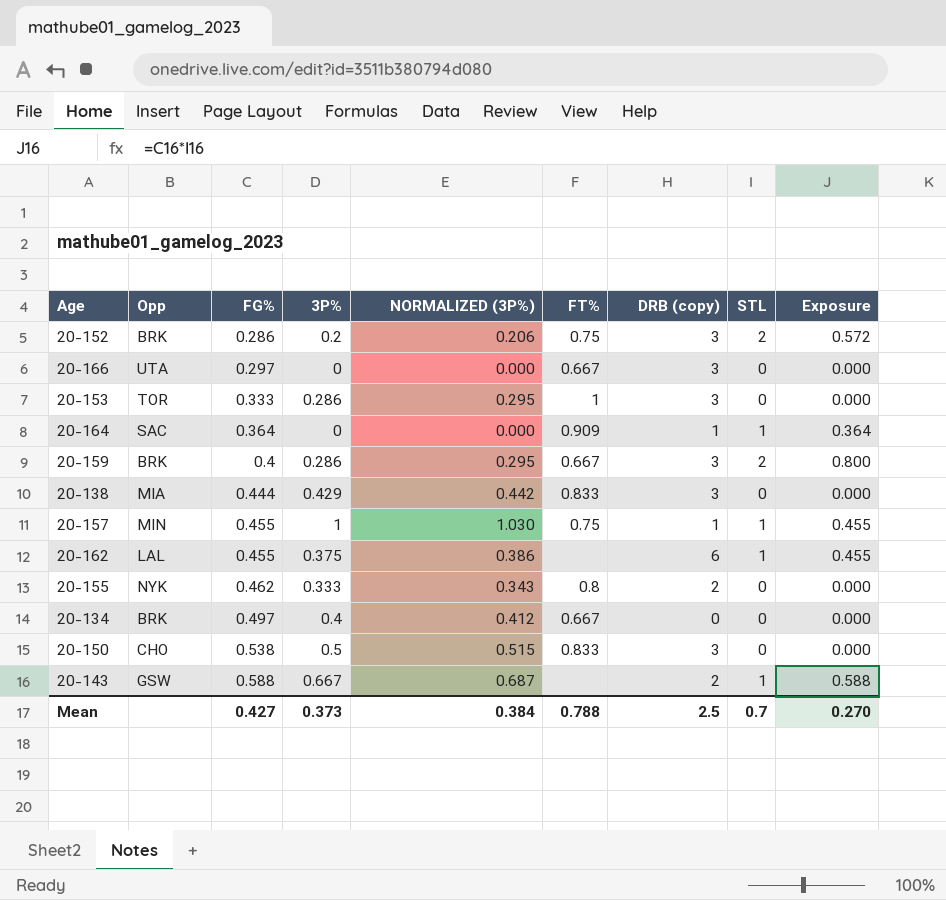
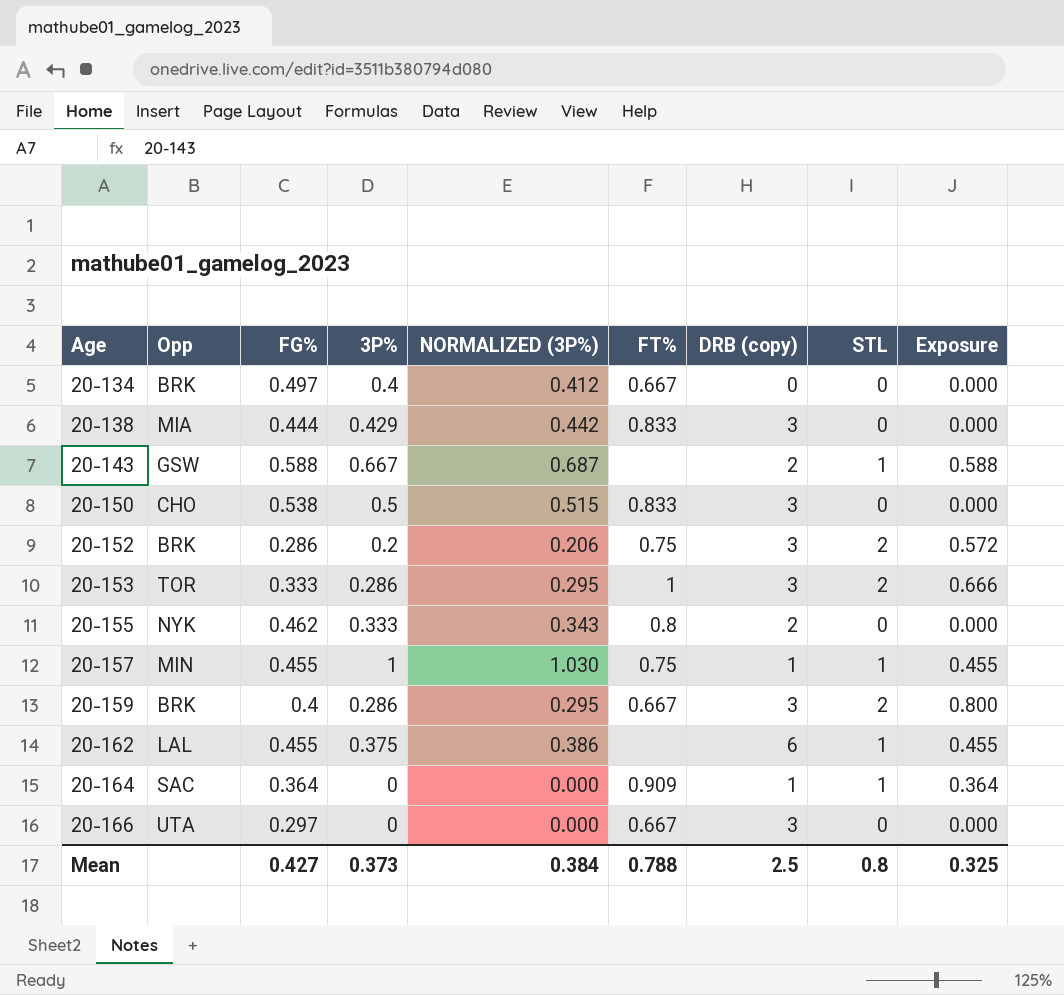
row order: FG% ascending -> Age ascending
20-153 | STL: 0 -> 2
20-153 | Exposure: 0.000 -> 0.666
Mean | STL: 0.7 -> 0.8
Mean | Exposure: 0.270 -> 0.325

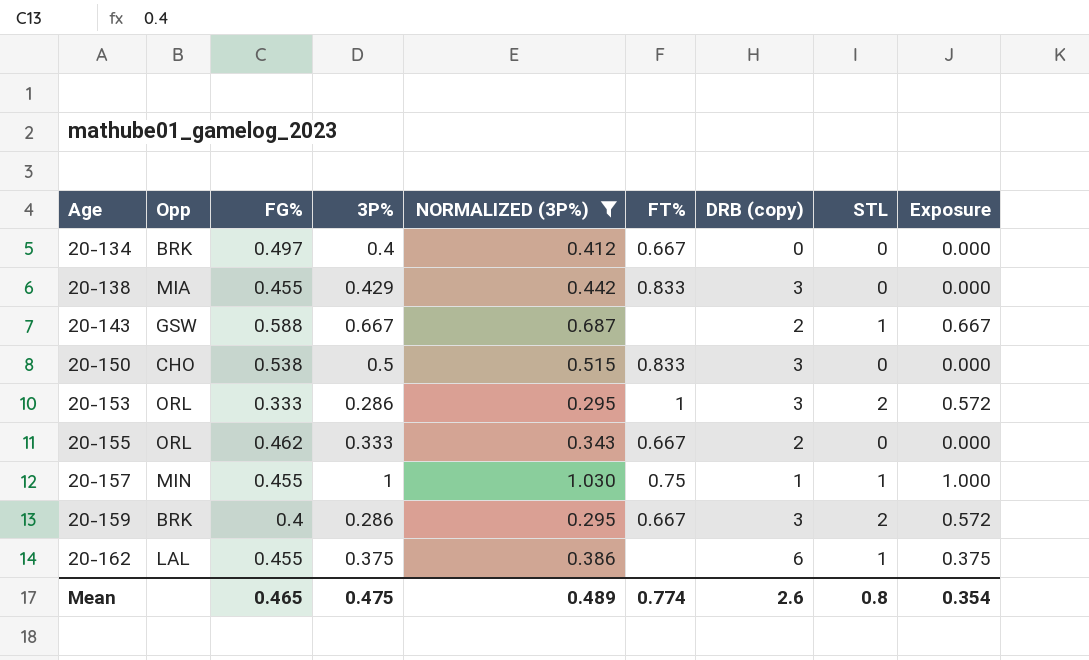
filter: none -> NORMALIZED (3P%) >= 0.295
column Exposure | formula: [FG%] * [STL] -> [3P%] * [STL]
20-138 | FG%: 0.444 -> 0.455
20-153 | Opp: TOR -> ORL
20-155 | Opp: NYK -> ORL
20-155 | FT%: 0.8 -> 0.667
Mean | FG%: 0.427 -> 0.465
Mean | 3P%: 0.373 -> 0.475
Mean | NORMALIZED (3P%): 0.384 -> 0.489
Mean | FT%: 0.788 -> 0.774
Mean | DRB (copy): 2.5 -> 2.6
Mean | Exposure: 0.325 -> 0.354

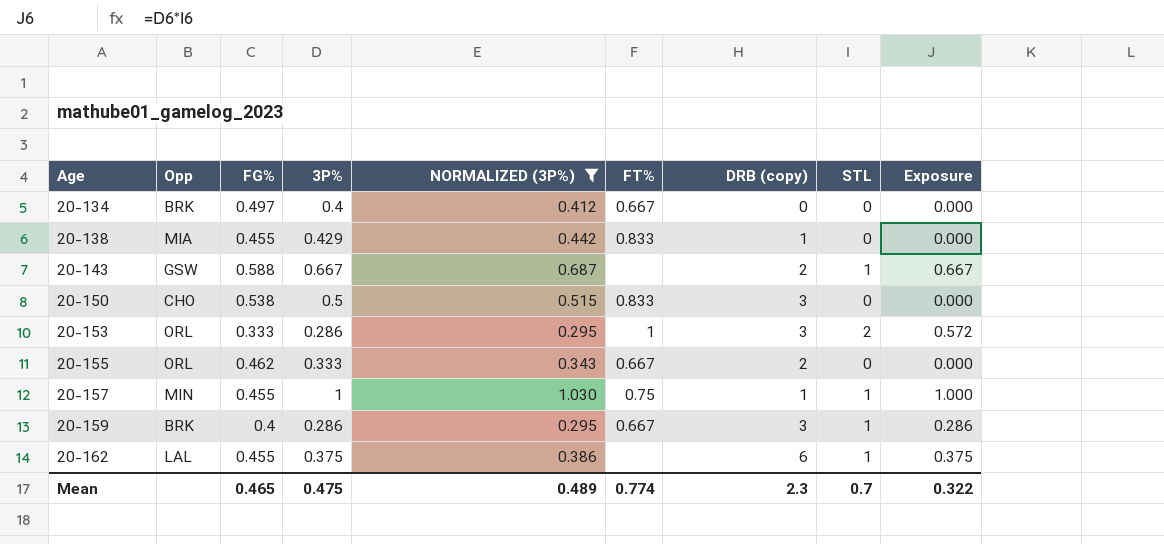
20-138 | DRB (copy): 3 -> 1
20-159 | STL: 2 -> 1
20-159 | Exposure: 0.572 -> 0.286
Mean | DRB (copy): 2.6 -> 2.3
Mean | STL: 0.8 -> 0.7
Mean | Exposure: 0.354 -> 0.322

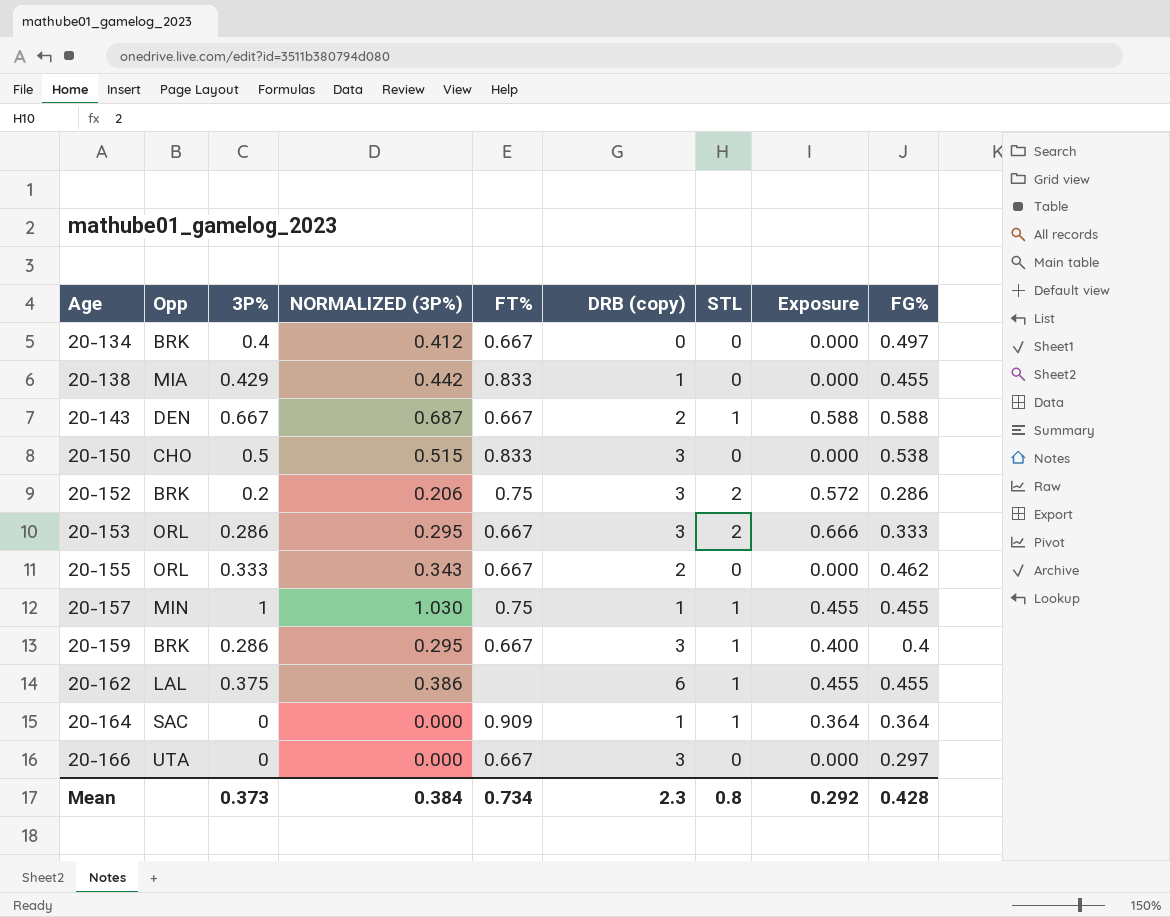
filter: NORMALIZED (3P%) >= 0.295 -> none
column Exposure | formula: [3P%] * [STL] -> [STL] * [FG%]
column FG% | position: 3 -> 9
20-143 | Opp: GSW -> DEN
20-143 | FT%: none -> 0.667
20-153 | FT%: 1 -> 0.667
Mean | 3P%: 0.475 -> 0.373
Mean | NORMALIZED (3P%): 0.489 -> 0.384
Mean | FT%: 0.774 -> 0.734
Mean | STL: 0.7 -> 0.8
Mean | Exposure: 0.322 -> 0.292
Mean | FG%: 0.465 -> 0.428

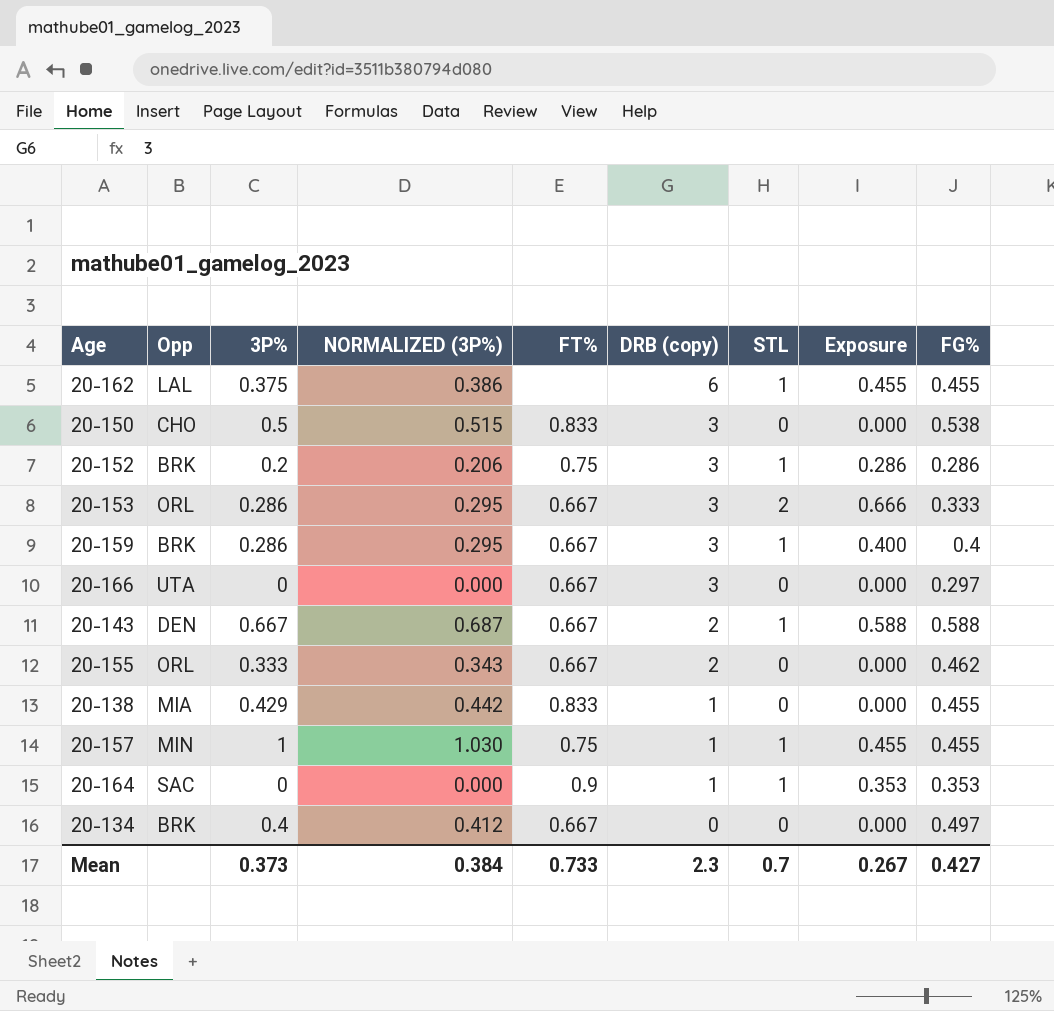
row order: Age ascending -> DRB (copy) descending
20-152 | STL: 2 -> 1
20-152 | Exposure: 0.572 -> 0.286
20-164 | FT%: 0.909 -> 0.9
20-164 | Exposure: 0.364 -> 0.353
20-164 | FG%: 0.364 -> 0.353
Mean | FT%: 0.734 -> 0.733
Mean | STL: 0.8 -> 0.7
Mean | Exposure: 0.292 -> 0.267
Mean | FG%: 0.428 -> 0.427

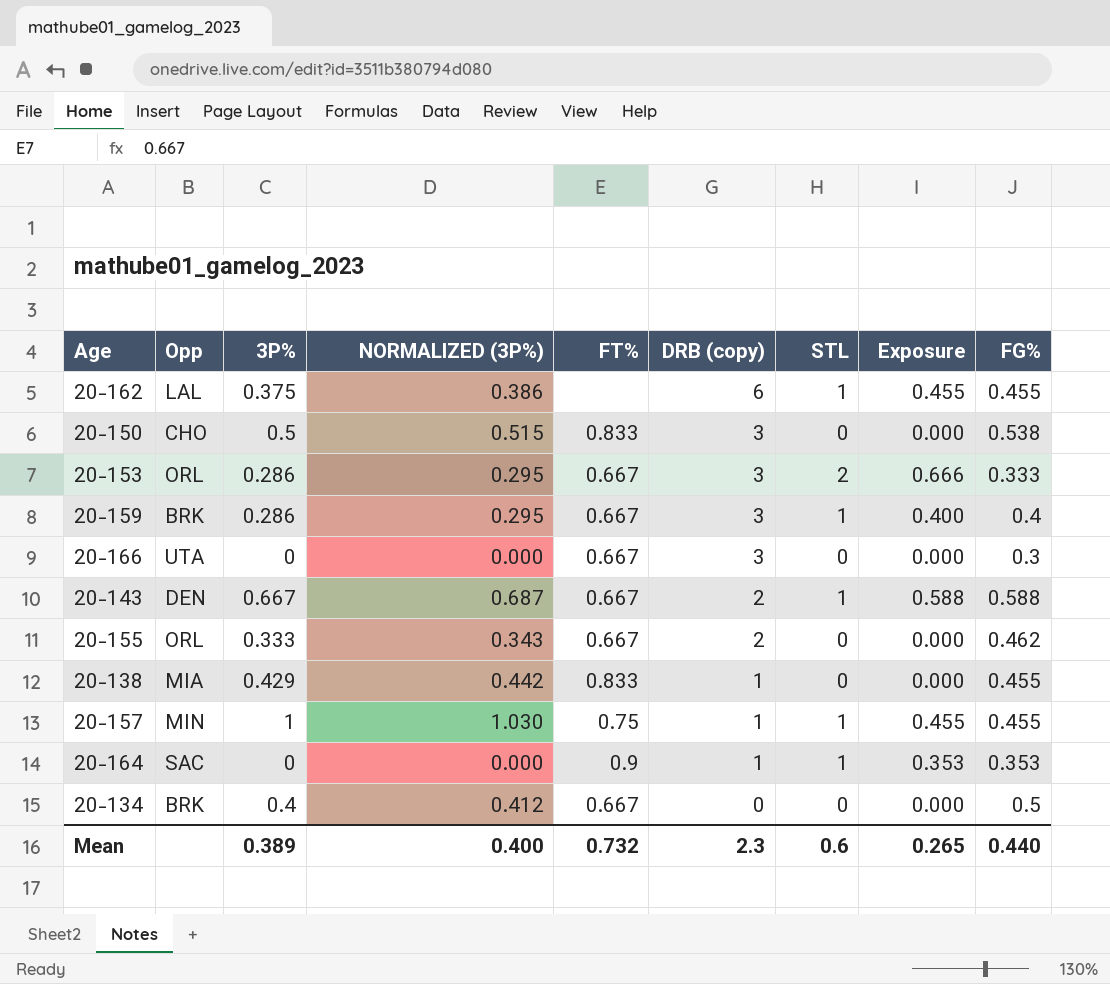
row 20-152: BRK | 0.2 | 0.206 | 0.75 | 3 | 1 | 0.286 | 0.286 -> none
20-166 | FG%: 0.297 -> 0.3
20-134 | FG%: 0.497 -> 0.5
Mean | 3P%: 0.373 -> 0.389
Mean | NORMALIZED (3P%): 0.384 -> 0.400
Mean | FT%: 0.733 -> 0.732
Mean | STL: 0.7 -> 0.6
Mean | Exposure: 0.267 -> 0.265
Mean | FG%: 0.427 -> 0.440

